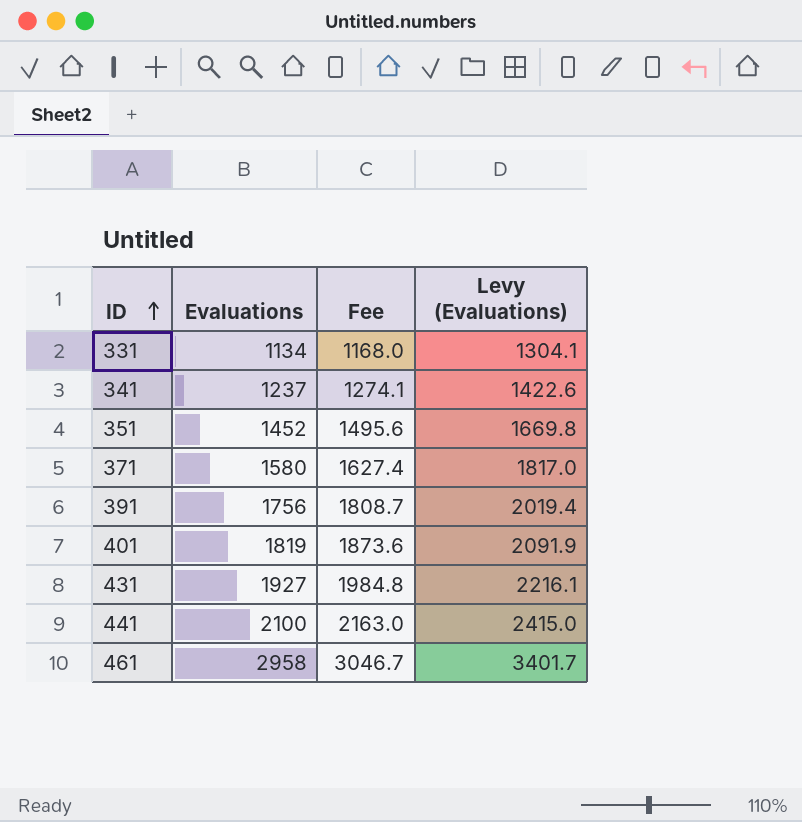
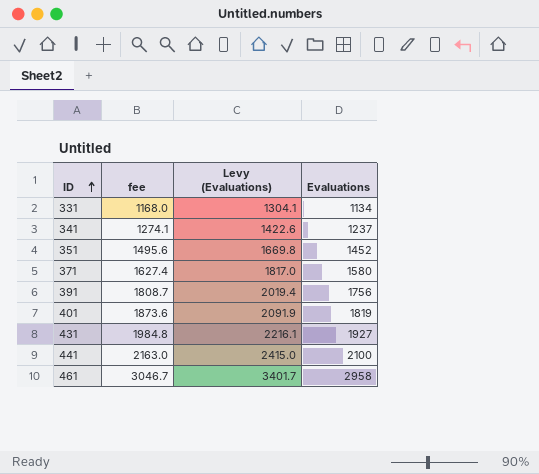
column name: Fee -> fee
column Evaluations | position: 2 -> 4

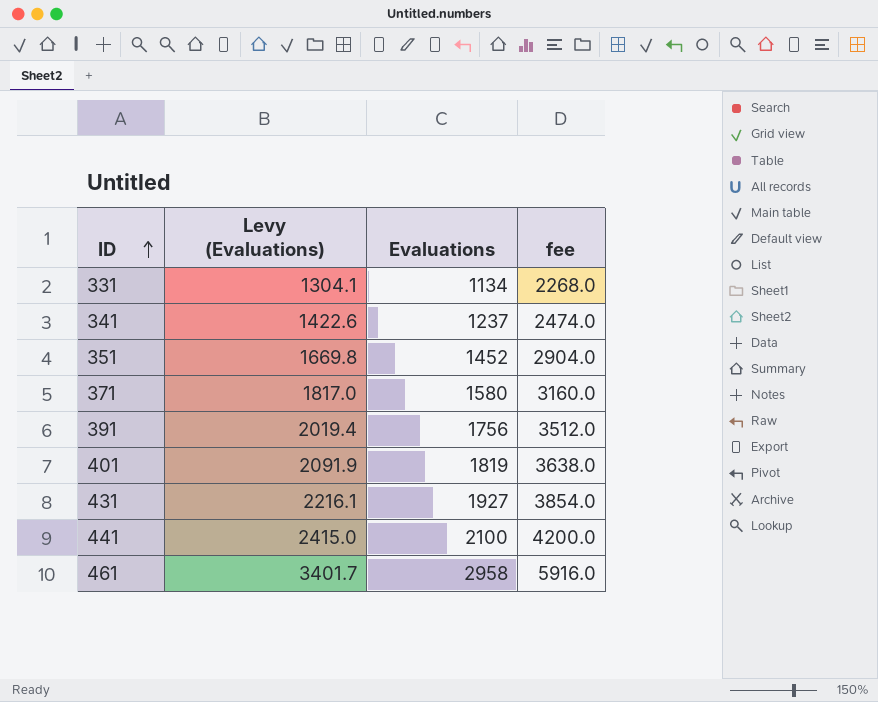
column fee | formula: [Evaluations] * 1.03 -> [Evaluations] * 2
column fee | position: 2 -> 4

